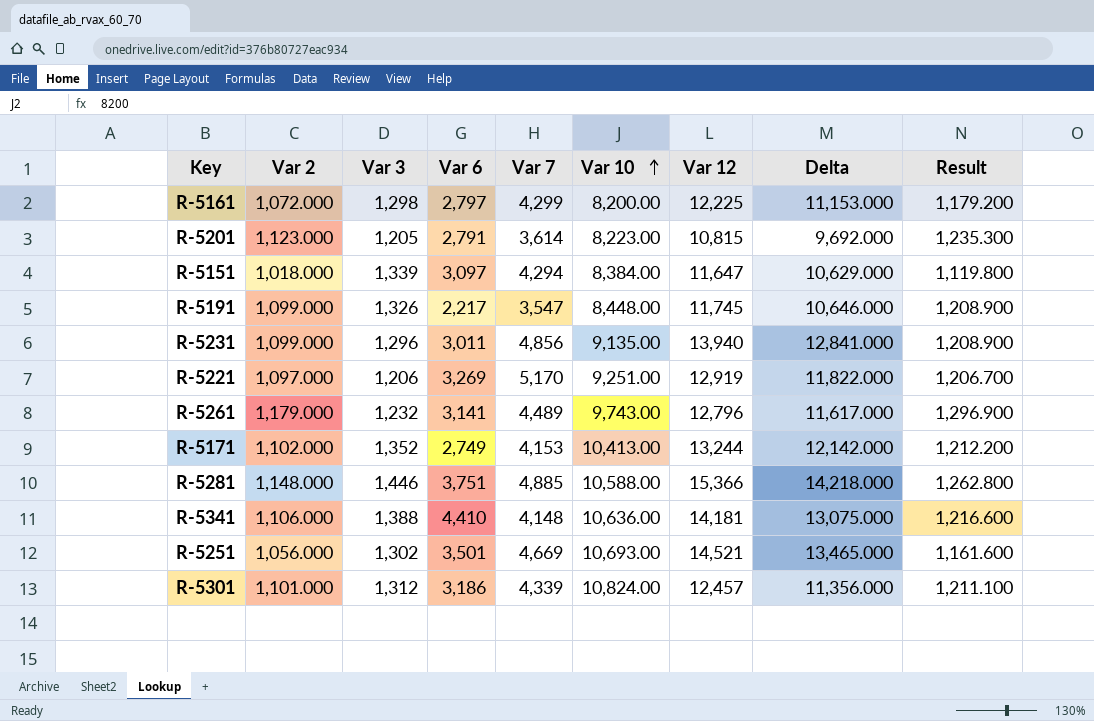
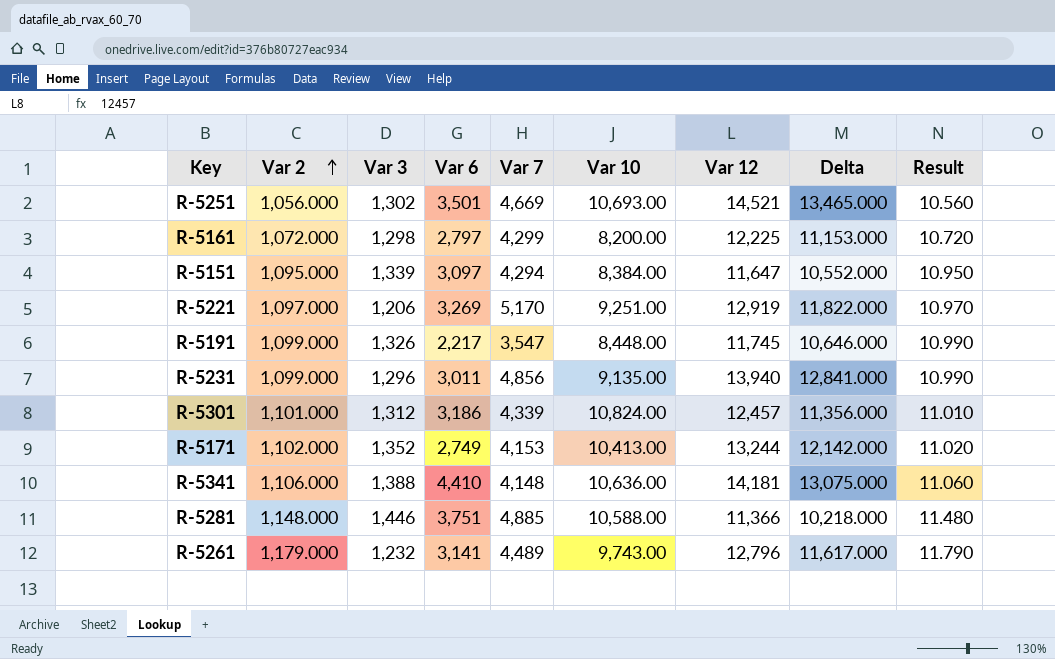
row order: Var 10 ascending -> Var 2 ascending
column Result | formula: [Var 2] * 1.1 -> [Var 2] * 0.01
row R-5201: 1,123.000 | 1,205 | 2,791 | 3,614 | 8,223.00 | 10,815 | 9,692.000 | 1,235.300 -> none
R-5151 | Var 2: 1,018.000 -> 1,095.000
R-5151 | Delta: 10,629.000 -> 10,552.000
R-5281 | Var 12: 15,366 -> 11,366
R-5281 | Delta: 14,218.000 -> 10,218.000

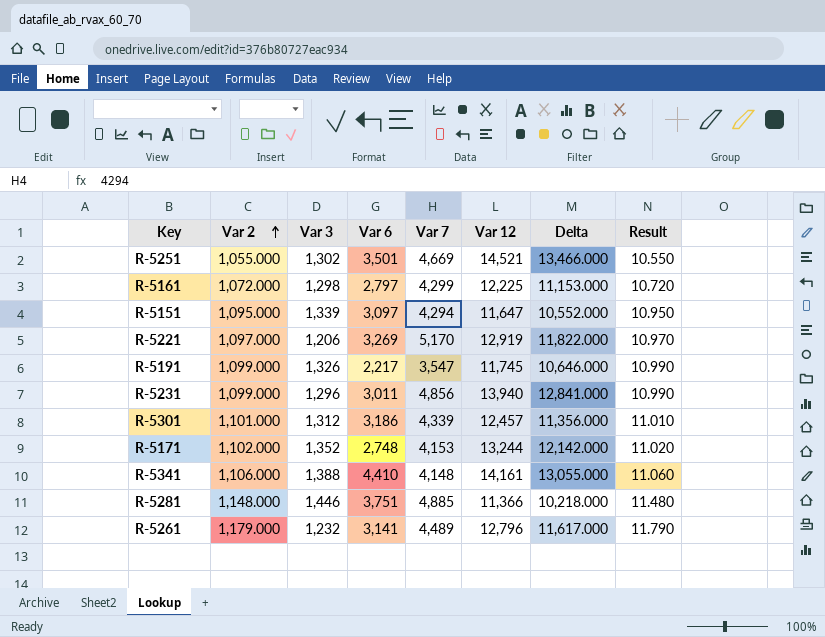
column Var 10 | position: 6 -> none
R-5251 | Var 2: 1,056.000 -> 1,055.000
R-5251 | Delta: 13,465.000 -> 13,466.000
R-5251 | Result: 10.560 -> 10.550
R-5171 | Var 6: 2,749 -> 2,748
R-5341 | Var 12: 14,181 -> 14,161
R-5341 | Delta: 13,075.000 -> 13,055.000

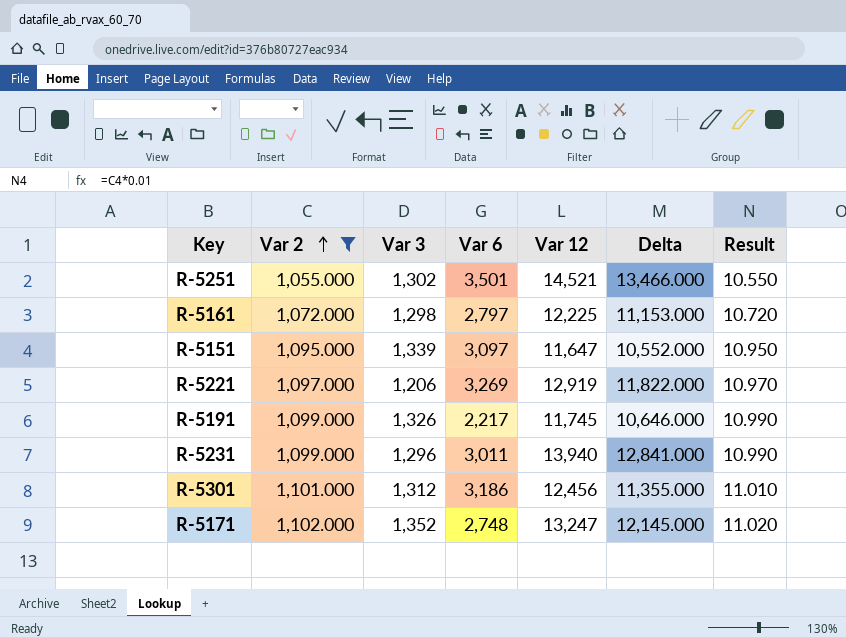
filter: none -> Var 2 <= 1,102.000
column Var 7 | position: 5 -> none
R-5301 | Var 12: 12,457 -> 12,456
R-5301 | Delta: 11,356.000 -> 11,355.000
R-5171 | Var 12: 13,244 -> 13,247
R-5171 | Delta: 12,142.000 -> 12,145.000

